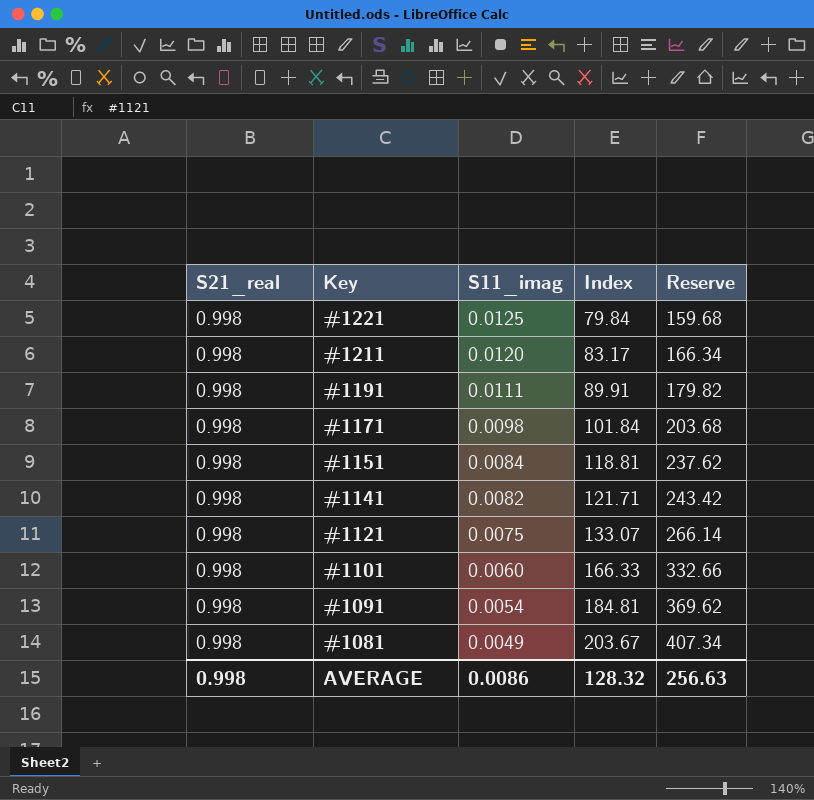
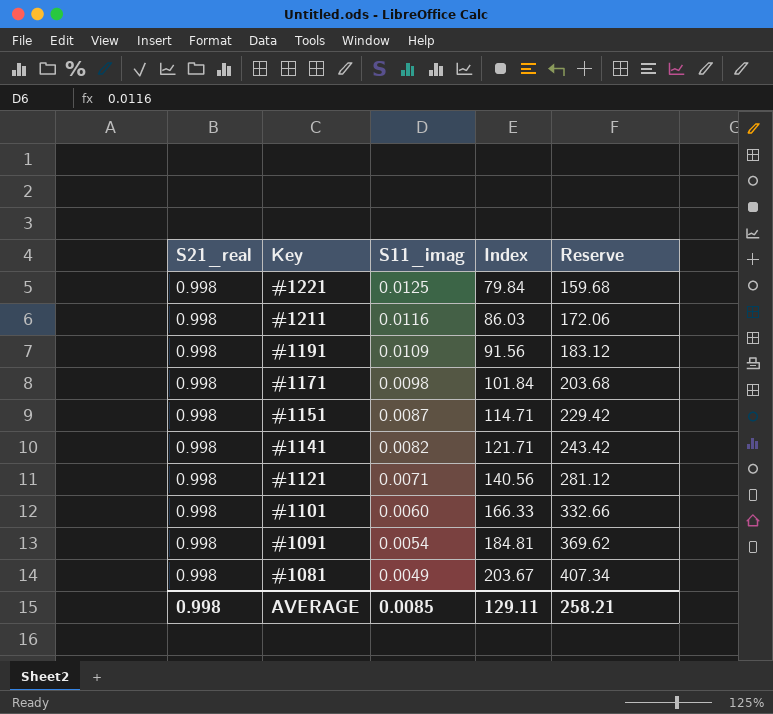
#1211 | S11_imag: 0.0120 -> 0.0116
#1211 | Index: 83.17 -> 86.03
#1211 | Reserve: 166.34 -> 172.06
#1191 | S11_imag: 0.0111 -> 0.0109
#1191 | Index: 89.91 -> 91.56
#1191 | Reserve: 179.82 -> 183.12
#1151 | S11_imag: 0.0084 -> 0.0087
#1151 | Index: 118.81 -> 114.71
#1151 | Reserve: 237.62 -> 229.42
#1121 | S11_imag: 0.0075 -> 0.0071
#1121 | Index: 133.07 -> 140.56
#1121 | Reserve: 266.14 -> 281.12
AVERAGE | S11_imag: 0.0086 -> 0.0085
AVERAGE | Index: 128.32 -> 129.11
AVERAGE | Reserve: 256.63 -> 258.21

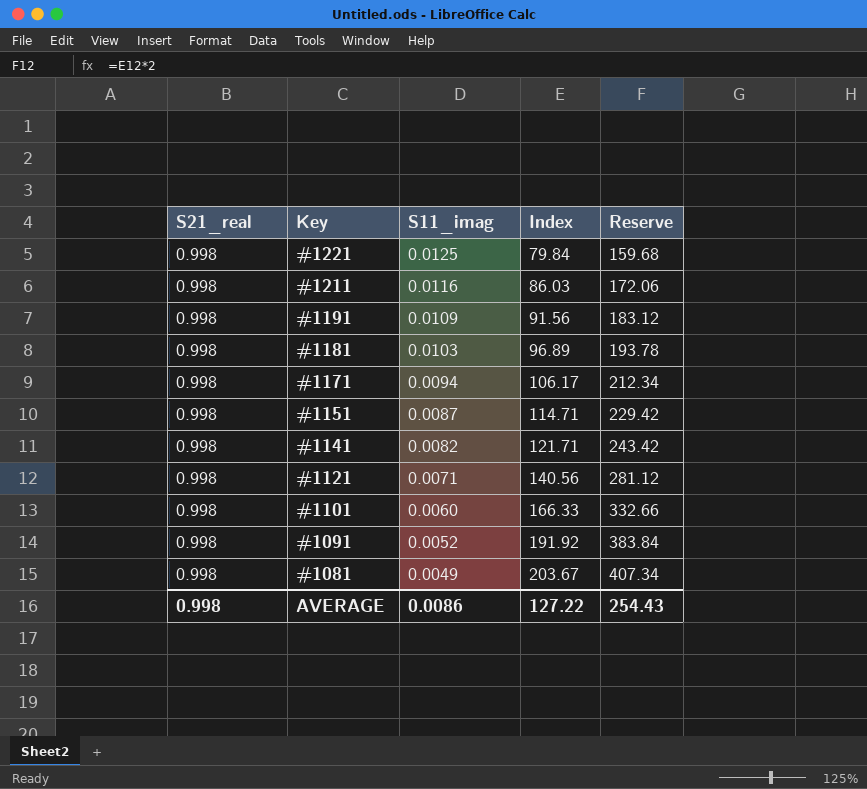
row #1181: none -> 0.998 | 0.0103 | 96.89 | 193.78
#1171 | S11_imag: 0.0098 -> 0.0094
#1171 | Index: 101.84 -> 106.17
#1171 | Reserve: 203.68 -> 212.34
#1091 | S11_imag: 0.0054 -> 0.0052
#1091 | Index: 184.81 -> 191.92
#1091 | Reserve: 369.62 -> 383.84
AVERAGE | S11_imag: 0.0085 -> 0.0086
AVERAGE | Index: 129.11 -> 127.22
AVERAGE | Reserve: 258.21 -> 254.43

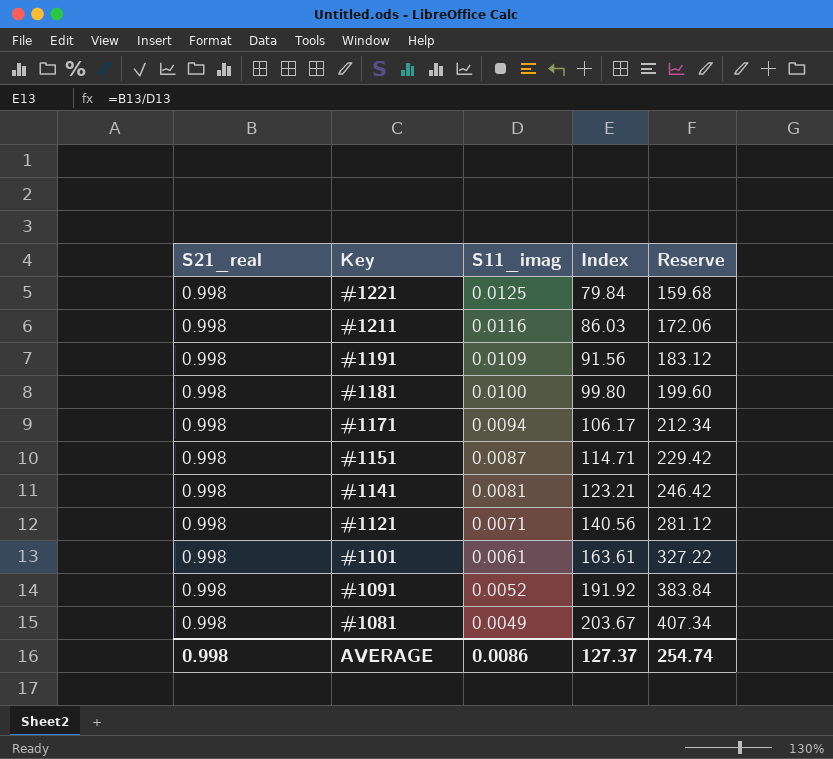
#1181 | S11_imag: 0.0103 -> 0.0100
#1181 | Index: 96.89 -> 99.80
#1181 | Reserve: 193.78 -> 199.60
#1141 | S11_imag: 0.0082 -> 0.0081
#1141 | Index: 121.71 -> 123.21
#1141 | Reserve: 243.42 -> 246.42
#1101 | S11_imag: 0.0060 -> 0.0061
#1101 | Index: 166.33 -> 163.61
#1101 | Reserve: 332.66 -> 327.22
AVERAGE | Index: 127.22 -> 127.37
AVERAGE | Reserve: 254.43 -> 254.74

